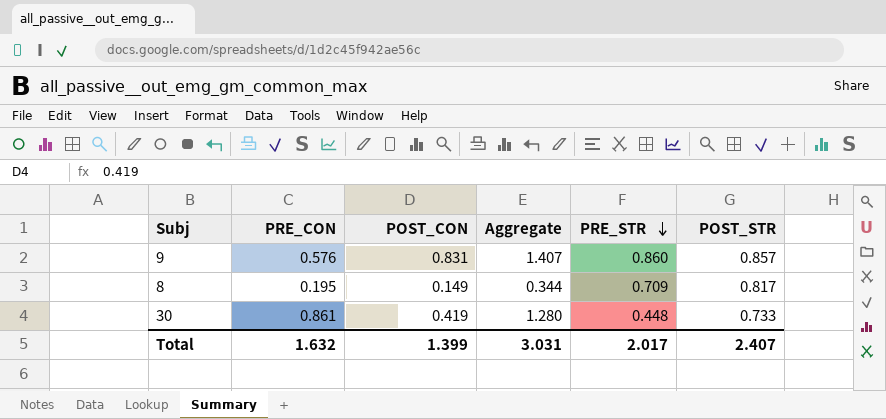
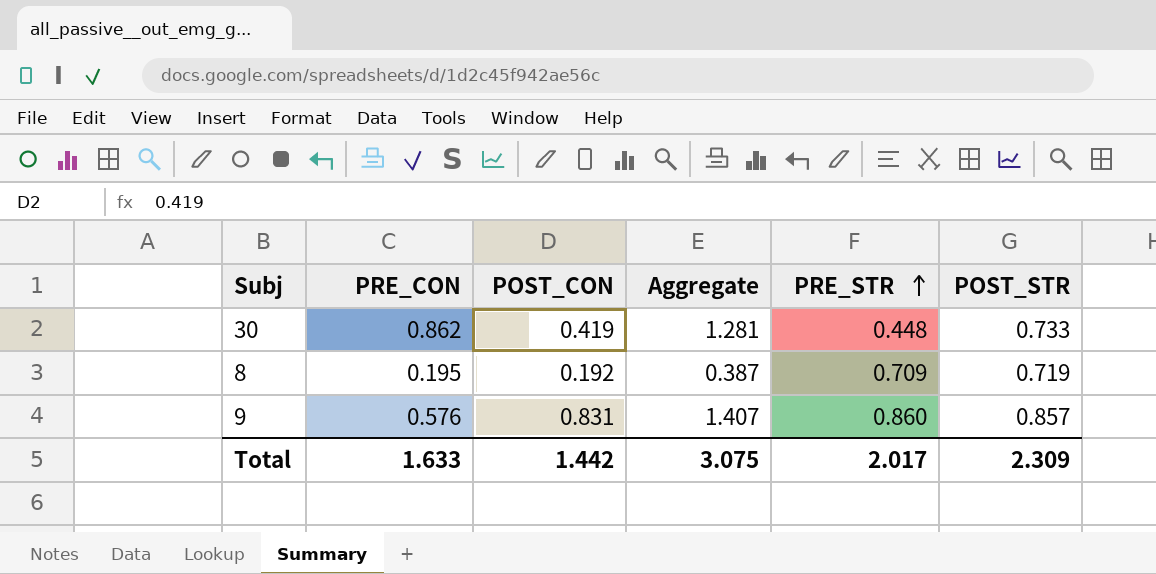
row order: PRE_STR descending -> PRE_STR ascending
30 | PRE_CON: 0.861 -> 0.862
30 | Aggregate: 1.280 -> 1.281
8 | POST_CON: 0.149 -> 0.192
8 | Aggregate: 0.344 -> 0.387
8 | POST_STR: 0.817 -> 0.719
Total | PRE_CON: 1.632 -> 1.633
Total | POST_CON: 1.399 -> 1.442
Total | Aggregate: 3.031 -> 3.075
Total | POST_STR: 2.407 -> 2.309

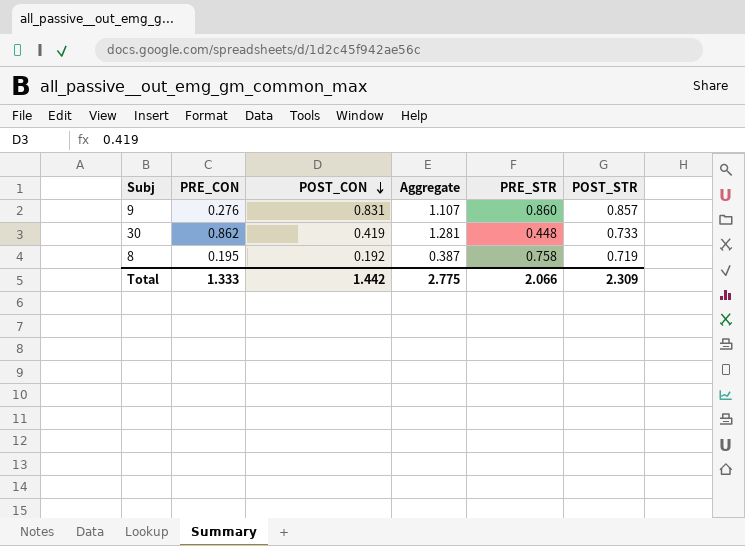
row order: PRE_STR ascending -> POST_CON descending
9 | PRE_CON: 0.576 -> 0.276
9 | Aggregate: 1.407 -> 1.107
8 | PRE_STR: 0.709 -> 0.758
Total | PRE_CON: 1.633 -> 1.333
Total | Aggregate: 3.075 -> 2.775
Total | PRE_STR: 2.017 -> 2.066

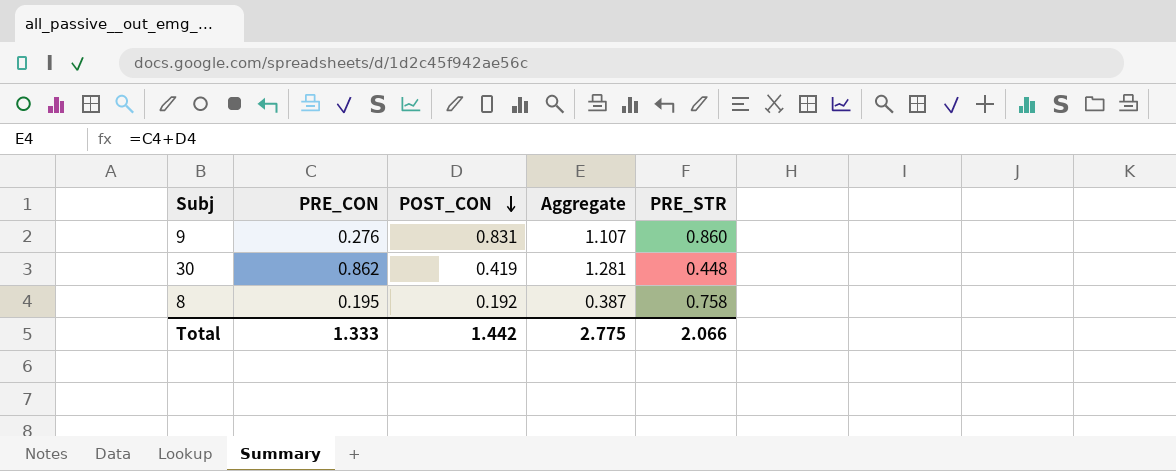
column POST_STR | position: 6 -> none

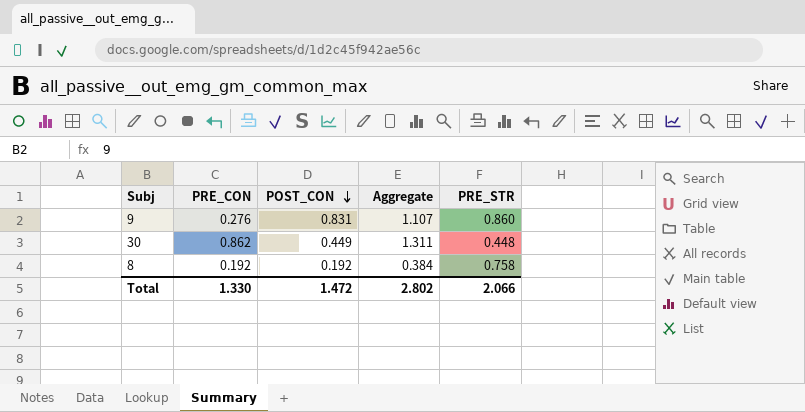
30 | POST_CON: 0.419 -> 0.449
30 | Aggregate: 1.281 -> 1.311
8 | PRE_CON: 0.195 -> 0.192
8 | Aggregate: 0.387 -> 0.384
Total | PRE_CON: 1.333 -> 1.330
Total | POST_CON: 1.442 -> 1.472
Total | Aggregate: 2.775 -> 2.802

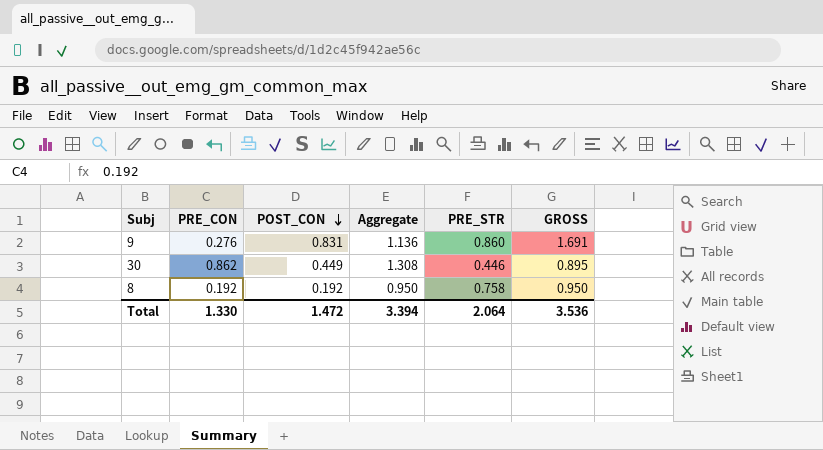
column Aggregate | formula: [PRE_CON] + [POST_CON] -> [PRE_CON] + [PRE_STR]
column GROSS | formula: none -> [POST_CON] + [PRE_STR]
30 | PRE_STR: 0.448 -> 0.446
Total | Aggregate: 2.802 -> 3.394
Total | PRE_STR: 2.066 -> 2.064

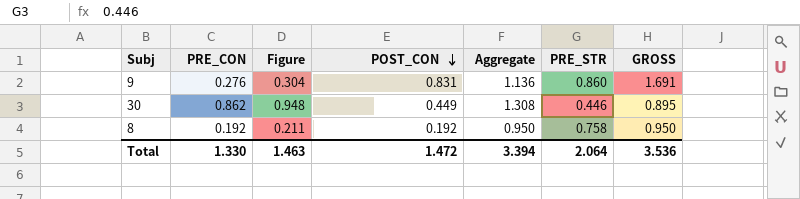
column Figure | formula: none -> [PRE_CON] * 1.1

